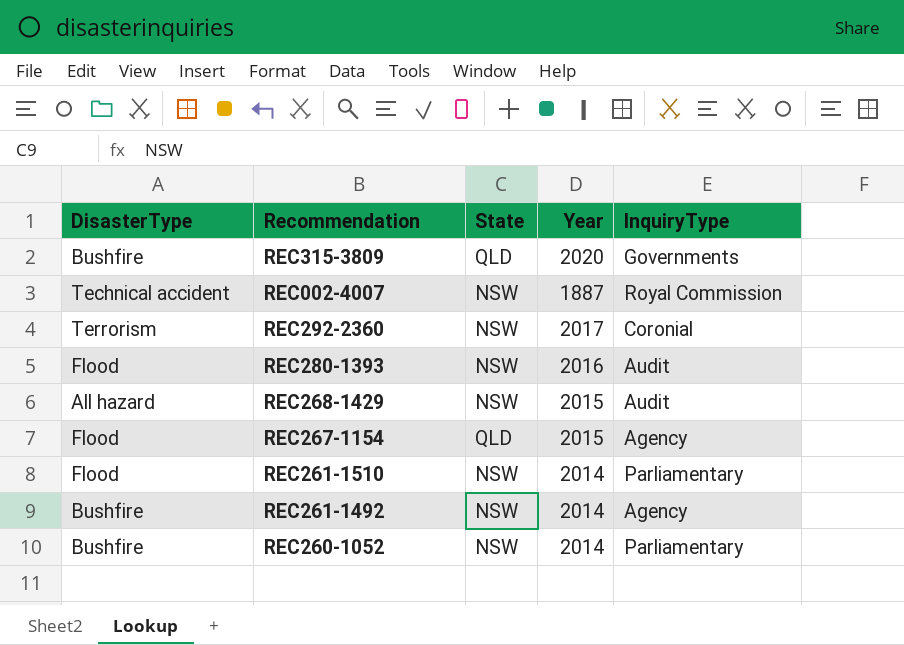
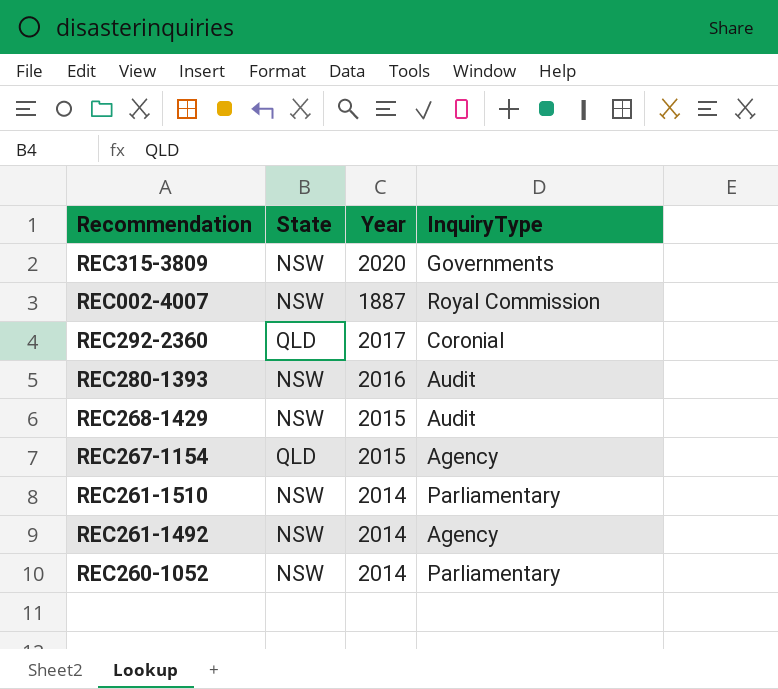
column DisasterType | position: 1 -> none
REC315-3809 | State: QLD -> NSW
REC292-2360 | State: NSW -> QLD

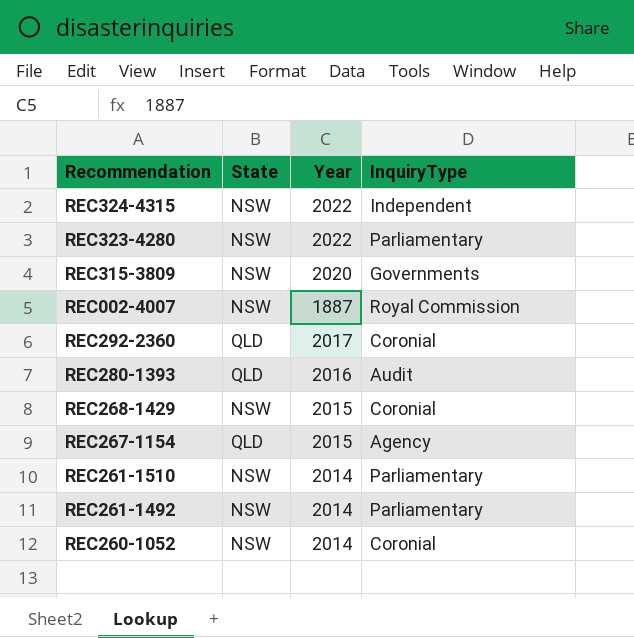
row REC324-4315: none -> NSW | 2022 | Independent
row REC323-4280: none -> NSW | 2022 | Parliamentary
REC280-1393 | State: NSW -> QLD
REC268-1429 | InquiryType: Audit -> Coronial
REC261-1492 | InquiryType: Agency -> Parliamentary
REC260-1052 | InquiryType: Parliamentary -> Coronial

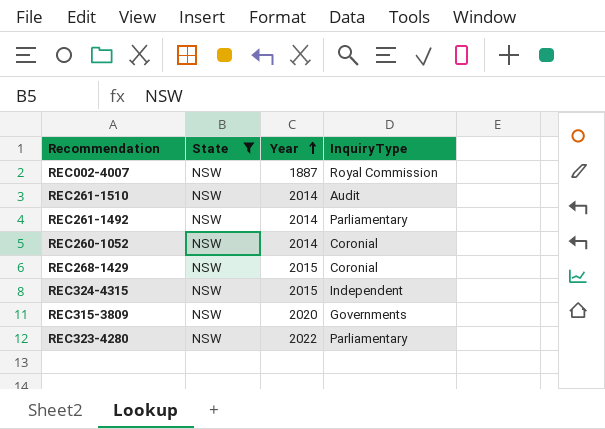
filter: none -> State = NSW
row order: none -> Year ascending
REC261-1510 | InquiryType: Parliamentary -> Audit
REC324-4315 | Year: 2022 -> 2015

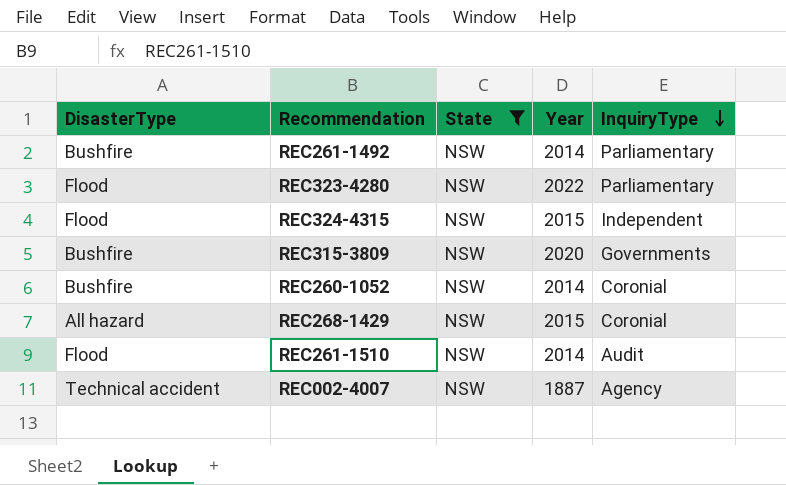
row order: Year ascending -> InquiryType descending
column DisasterType | position: none -> 1
REC002-4007 | InquiryType: Royal Commission -> Agency

